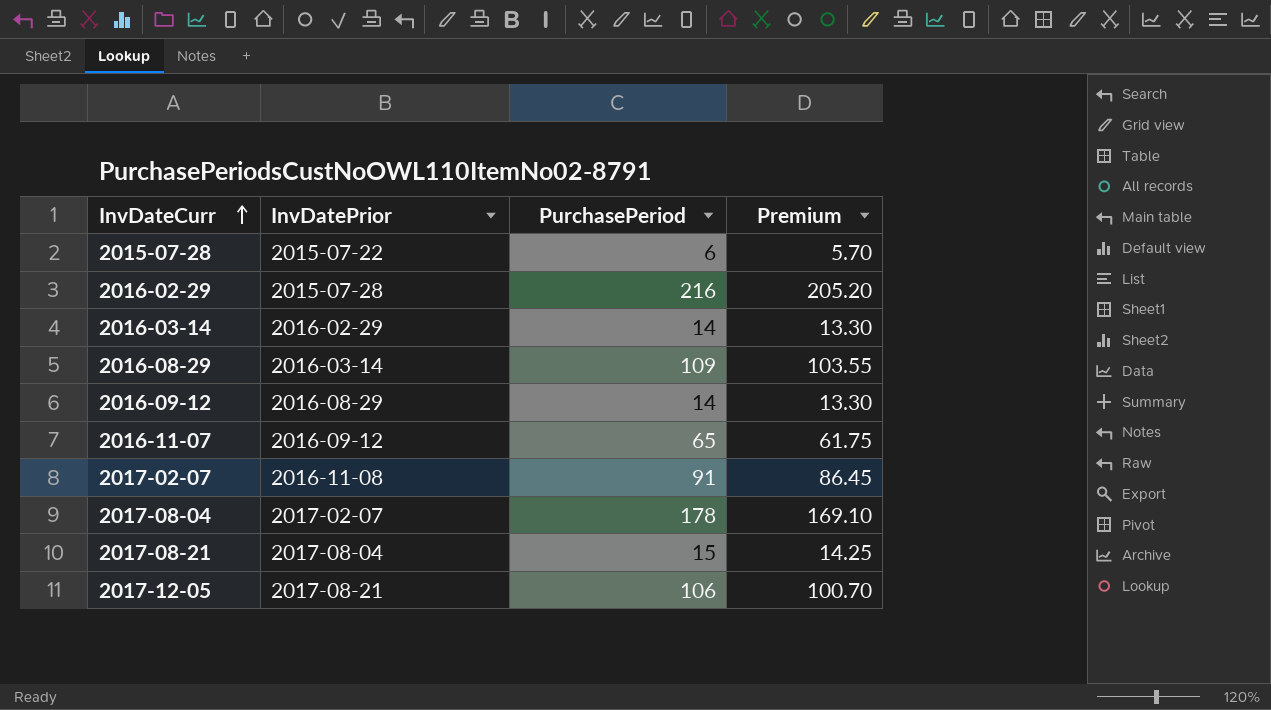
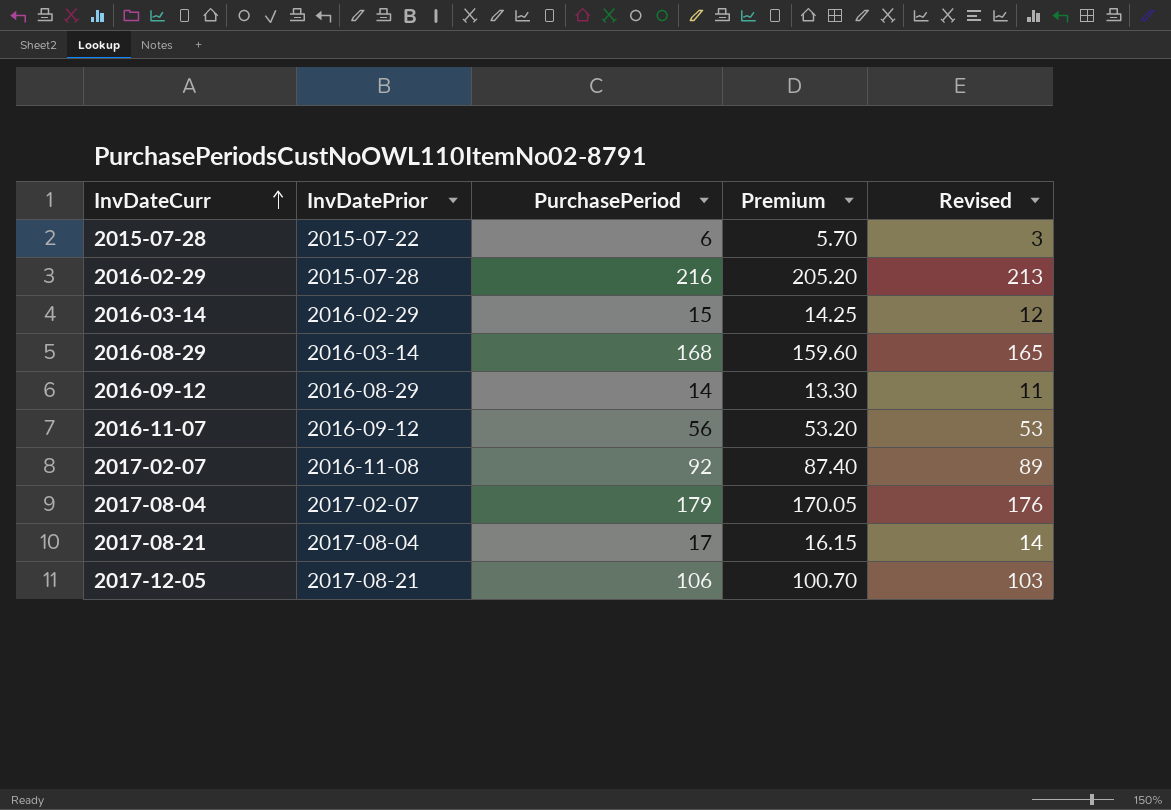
column Revised | formula: none -> [PurchasePeriod] - 3
2016-03-14 | PurchasePeriod: 14 -> 15
2016-03-14 | Premium: 13.30 -> 14.25
2016-08-29 | PurchasePeriod: 109 -> 168
2016-08-29 | Premium: 103.55 -> 159.60
2016-11-07 | PurchasePeriod: 65 -> 56
2016-11-07 | Premium: 61.75 -> 53.20
2017-02-07 | PurchasePeriod: 91 -> 92
2017-02-07 | Premium: 86.45 -> 87.40
2017-08-04 | PurchasePeriod: 178 -> 179
2017-08-04 | Premium: 169.10 -> 170.05
2017-08-21 | PurchasePeriod: 15 -> 17
2017-08-21 | Premium: 14.25 -> 16.15

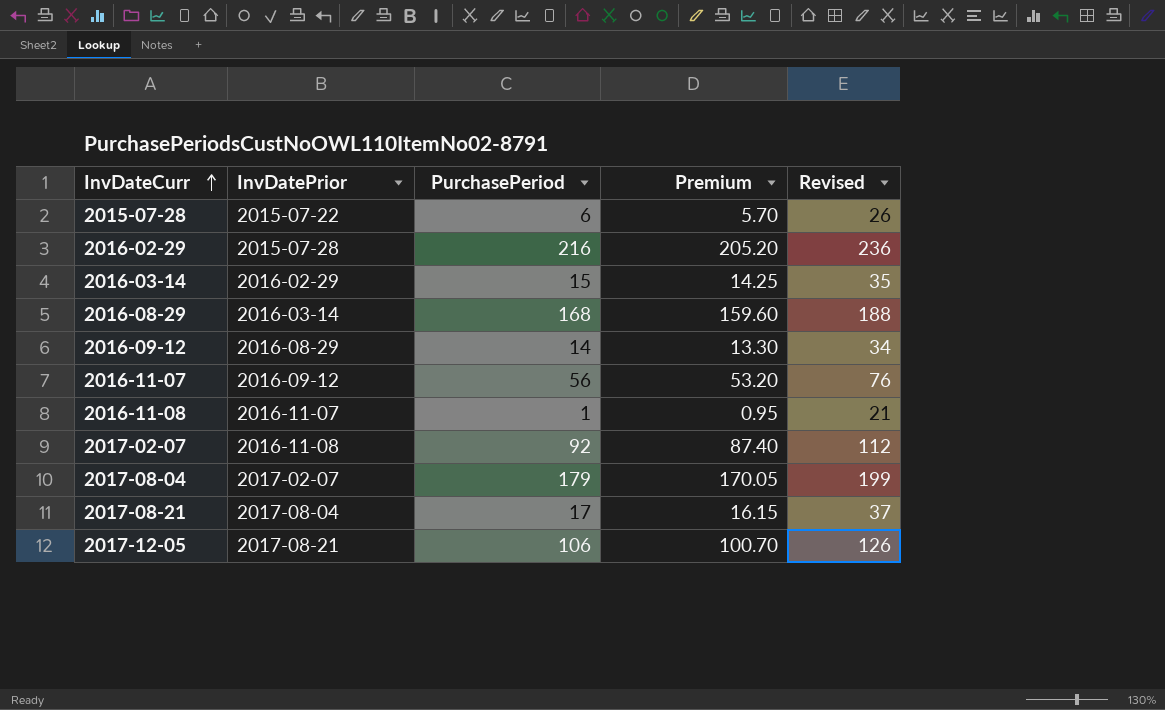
column Revised | formula: [PurchasePeriod] - 3 -> [PurchasePeriod] + 20
row 2016-11-08: none -> 2016-11-07 | 1 | 0.95 | 21

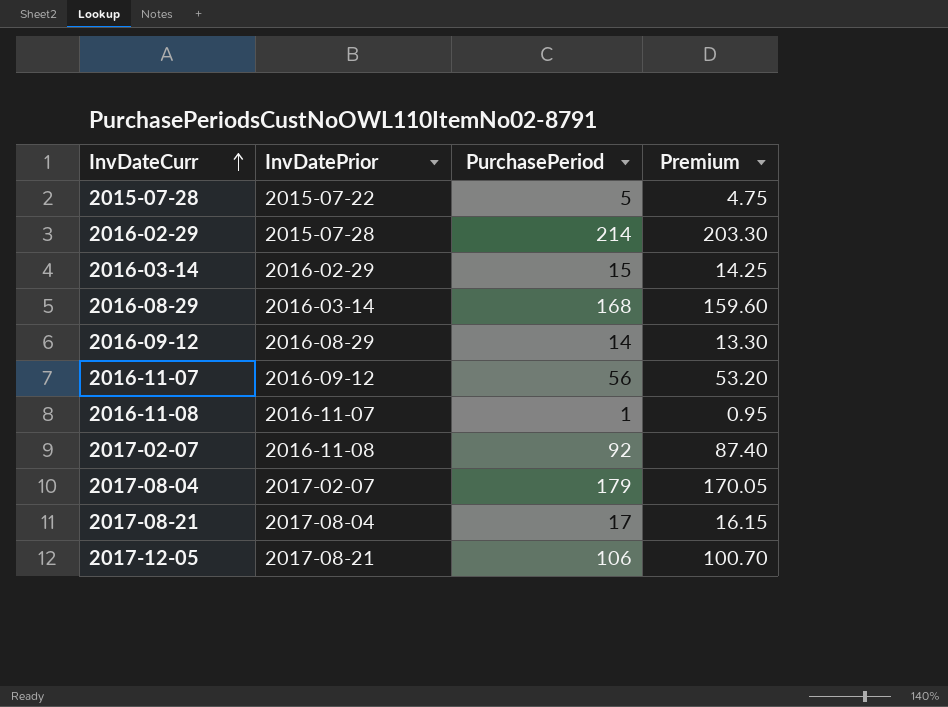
column Revised | formula: [PurchasePeriod] + 20 -> none
2015-07-28 | PurchasePeriod: 6 -> 5
2015-07-28 | Premium: 5.70 -> 4.75
2016-02-29 | PurchasePeriod: 216 -> 214
2016-02-29 | Premium: 205.20 -> 203.30

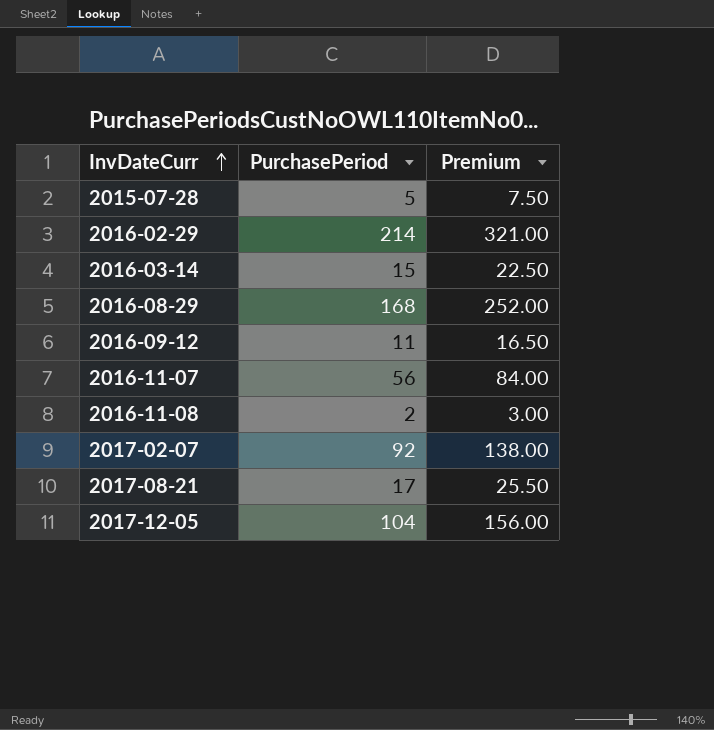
column InvDatePrior | position: 2 -> none
column Premium | formula: [PurchasePeriod] * 0.95 -> [PurchasePeriod] * 1.5
row 2017-08-04: 2017-02-07 | 179 | 170.05 -> none
2016-09-12 | PurchasePeriod: 14 -> 11
2016-11-08 | PurchasePeriod: 1 -> 2
2017-12-05 | PurchasePeriod: 106 -> 104

